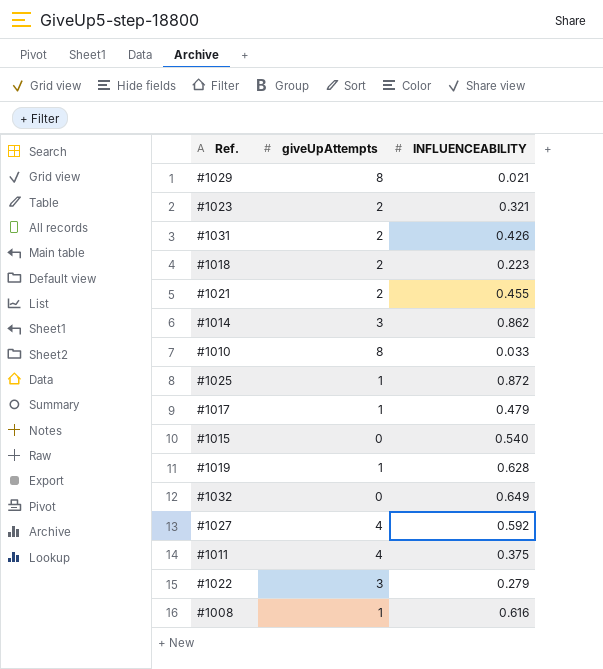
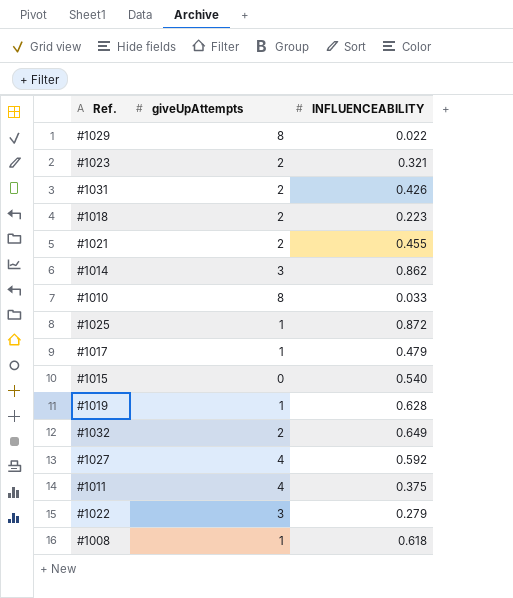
#1029 | INFLUENCEABILITY: 0.021 -> 0.022
#1032 | giveUpAttempts: 0 -> 2
#1008 | INFLUENCEABILITY: 0.616 -> 0.618

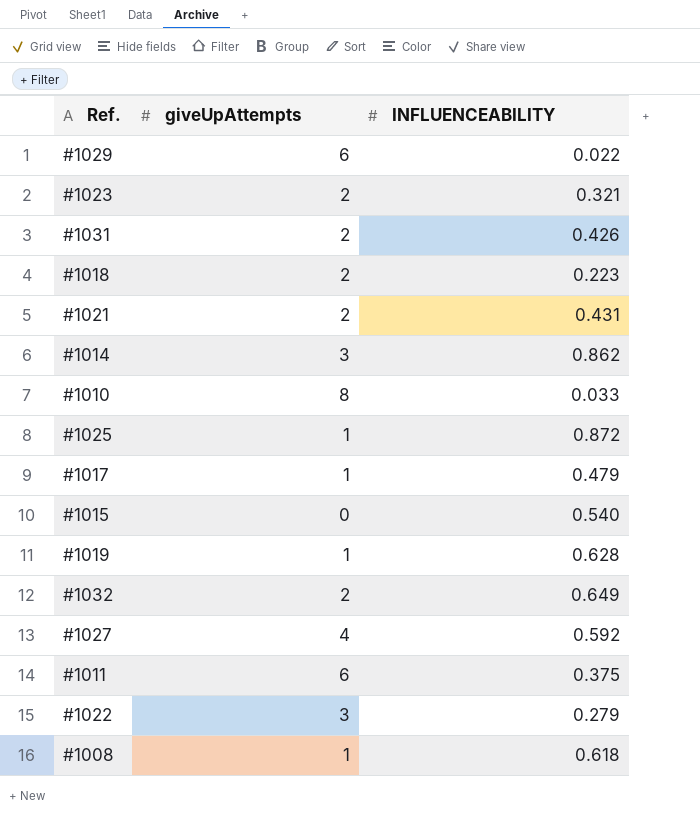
#1029 | giveUpAttempts: 8 -> 6
#1021 | INFLUENCEABILITY: 0.455 -> 0.431
#1011 | giveUpAttempts: 4 -> 6

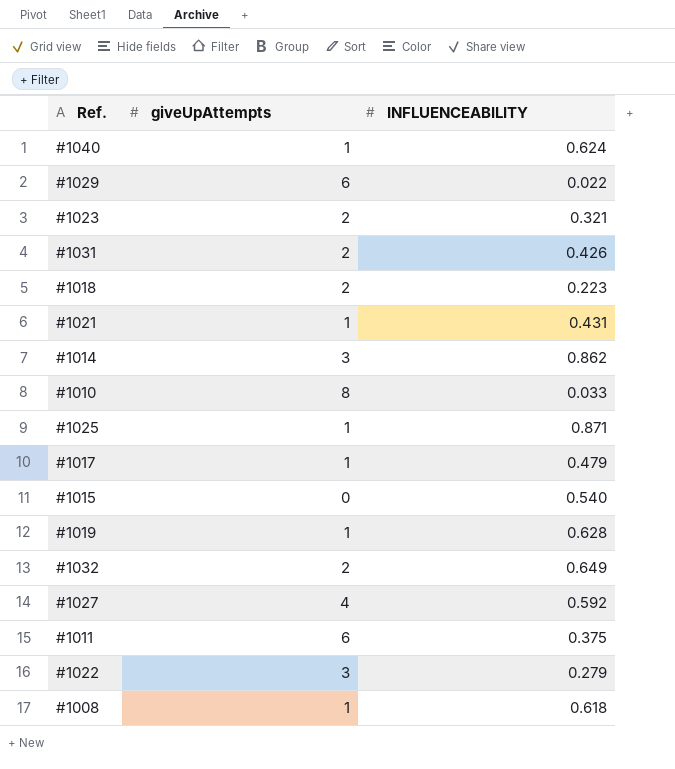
row #1040: none -> 1 | 0.624
#1021 | giveUpAttempts: 2 -> 1
#1025 | INFLUENCEABILITY: 0.872 -> 0.871

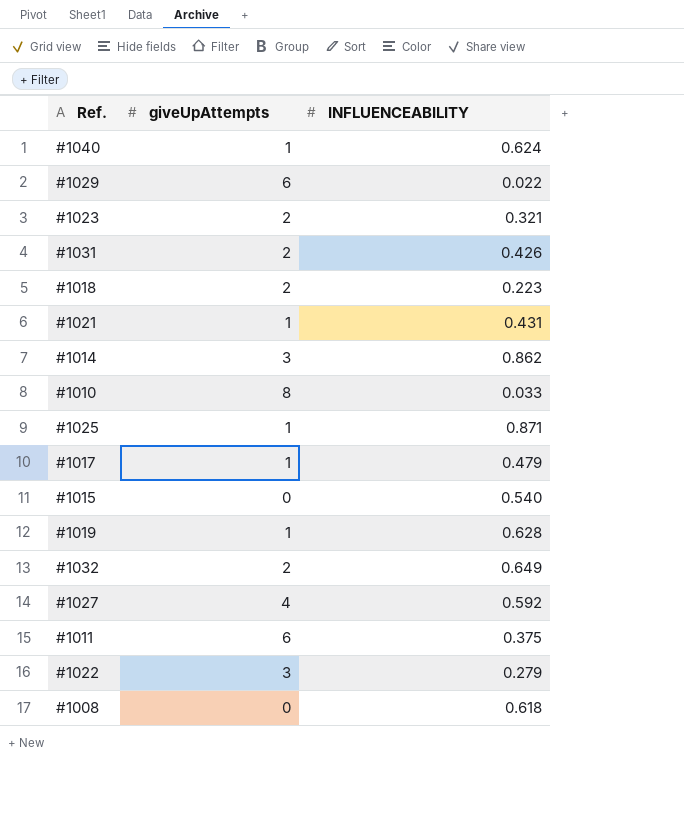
#1008 | giveUpAttempts: 1 -> 0

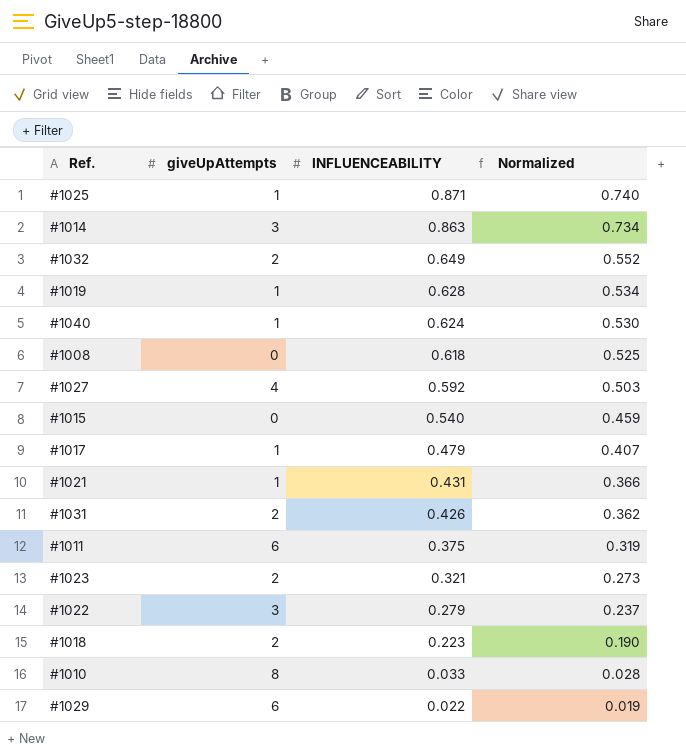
row order: none -> INFLUENCEABILITY descending
column Normalized | formula: none -> [INFLUENCEABILITY] * 0.85
#1014 | INFLUENCEABILITY: 0.862 -> 0.863

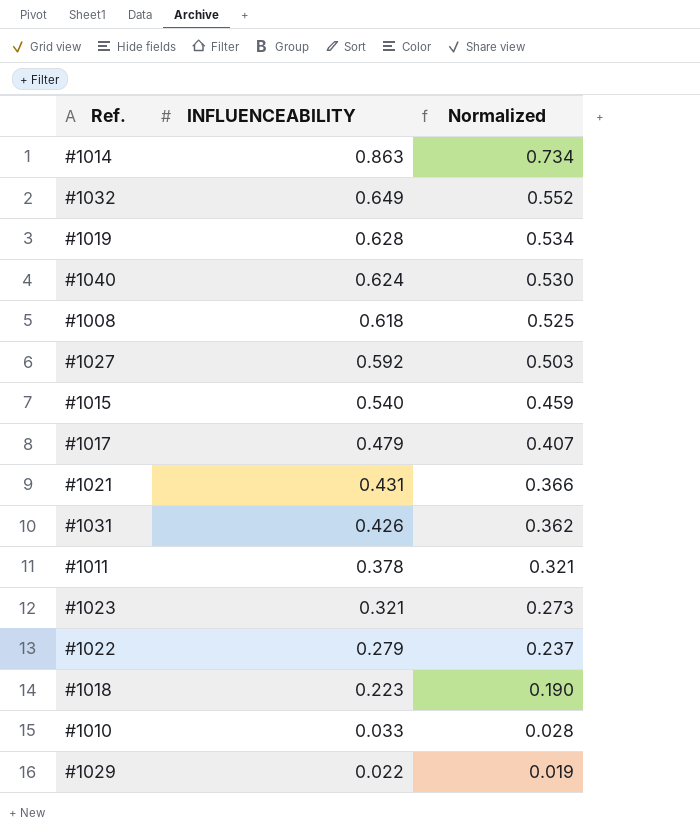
column giveUpAttempts | position: 2 -> none
row #1025: 1 | 0.871 | 0.740 -> none
#1011 | INFLUENCEABILITY: 0.375 -> 0.378
#1011 | Normalized: 0.319 -> 0.321

